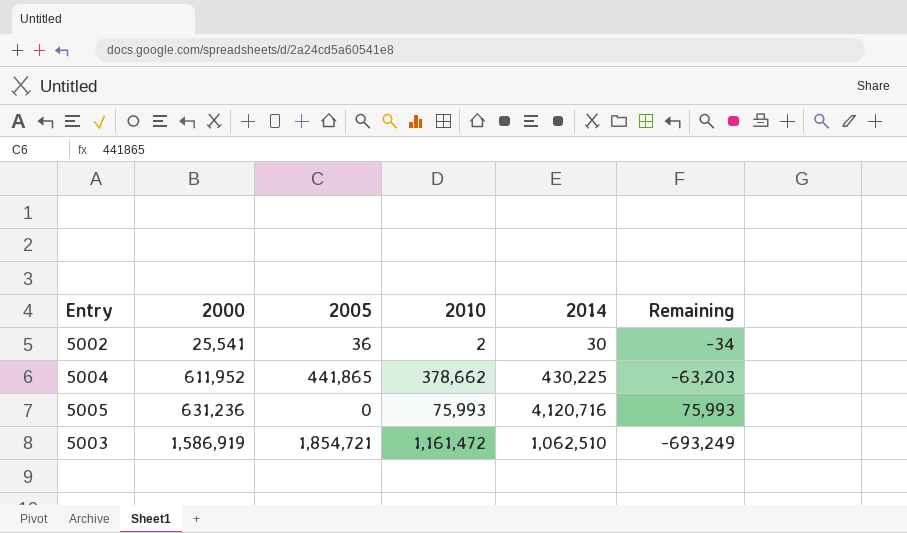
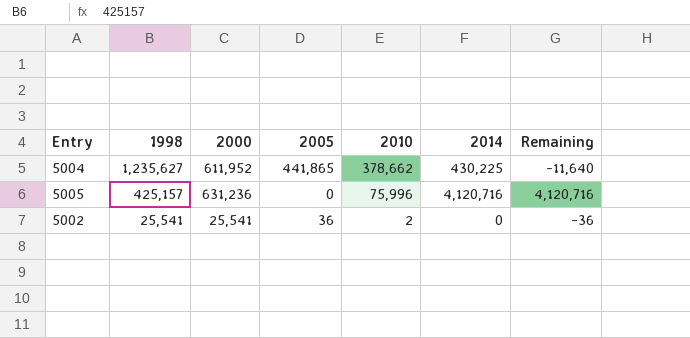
row order: 2000 ascending -> 1998 descending
column 1998 | position: none -> 2
column Remaining | formula: [2010] - [2005] -> [2014] - [2005]
row 5003: 1,586,919 | 1,854,721 | 1,161,472 | 1,062,510 | -693,249 -> none
5005 | 2010: 75,993 -> 75,996
5002 | 2014: 30 -> 0

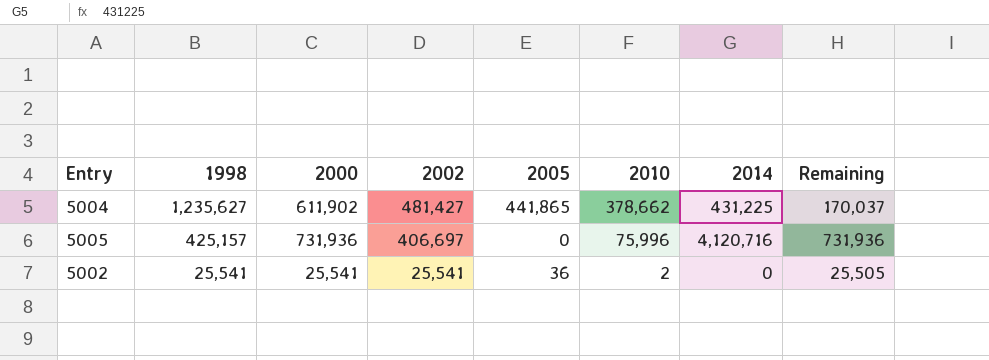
column 2002 | position: none -> 4
column Remaining | formula: [2014] - [2005] -> [2000] - [2005]
5004 | 2000: 611,952 -> 611,902
5004 | 2014: 430,225 -> 431,225
5005 | 2000: 631,236 -> 731,936

